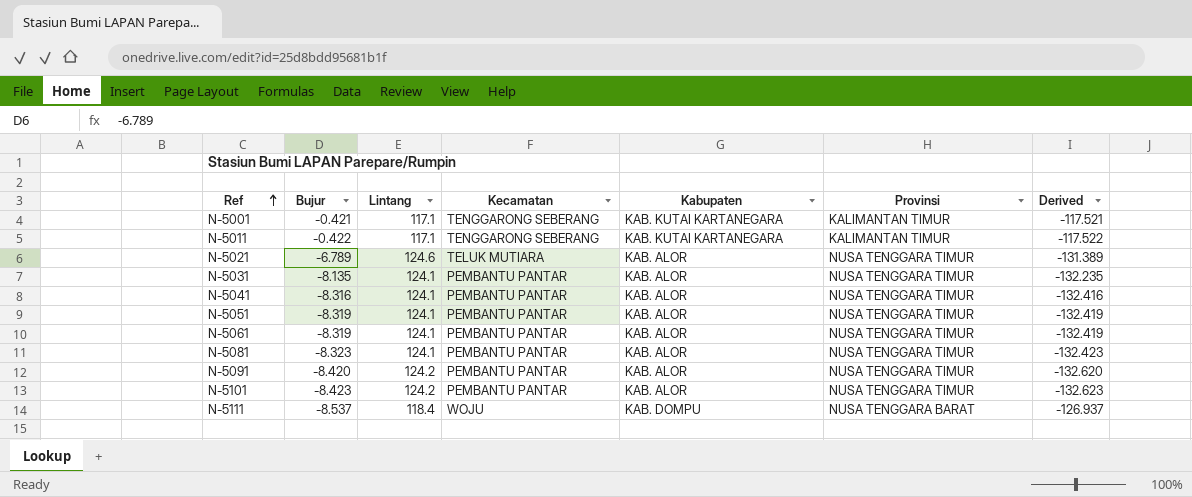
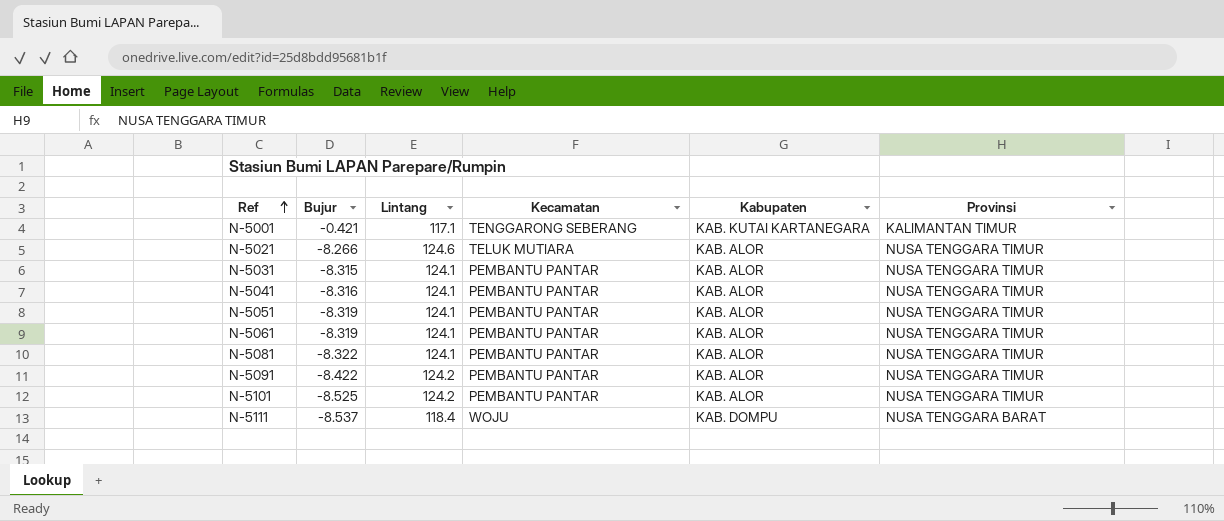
column Derived | formula: [Bujur] - [Lintang] -> none
row N-5011: -0.422 | 117.1 | TENGGARONG SEBERANG | KAB. KUTAI KARTANEGARA | KALIMANTAN TIMUR | -117.522 -> none
N-5021 | Bujur: -6.789 -> -8.266
N-5031 | Bujur: -8.135 -> -8.315
N-5081 | Bujur: -8.323 -> -8.322
N-5091 | Bujur: -8.420 -> -8.422
N-5101 | Bujur: -8.423 -> -8.525

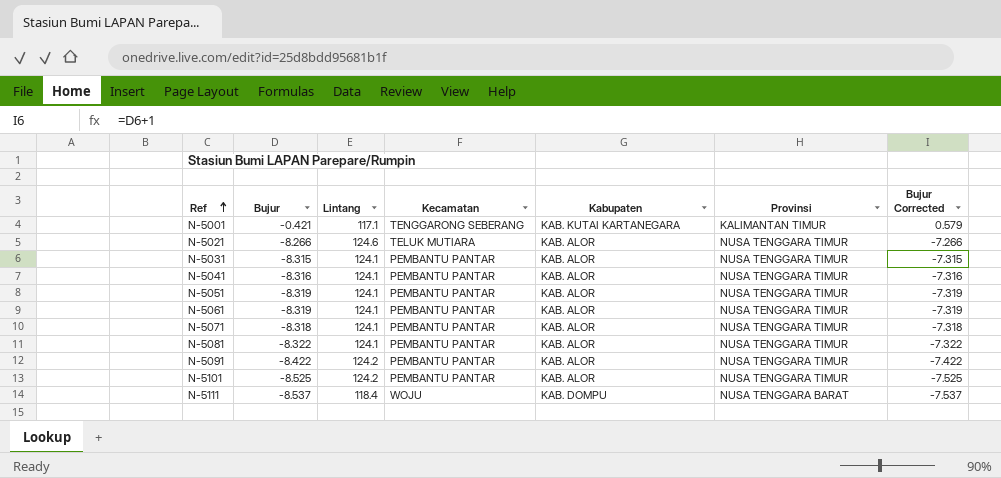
column Bujur Corrected | formula: none -> [Bujur] + 1
row N-5071: none -> -8.318 | 124.1 | PEMBANTU PANTAR | KAB. ALOR | NUSA TENGGARA TIMUR | -7.318

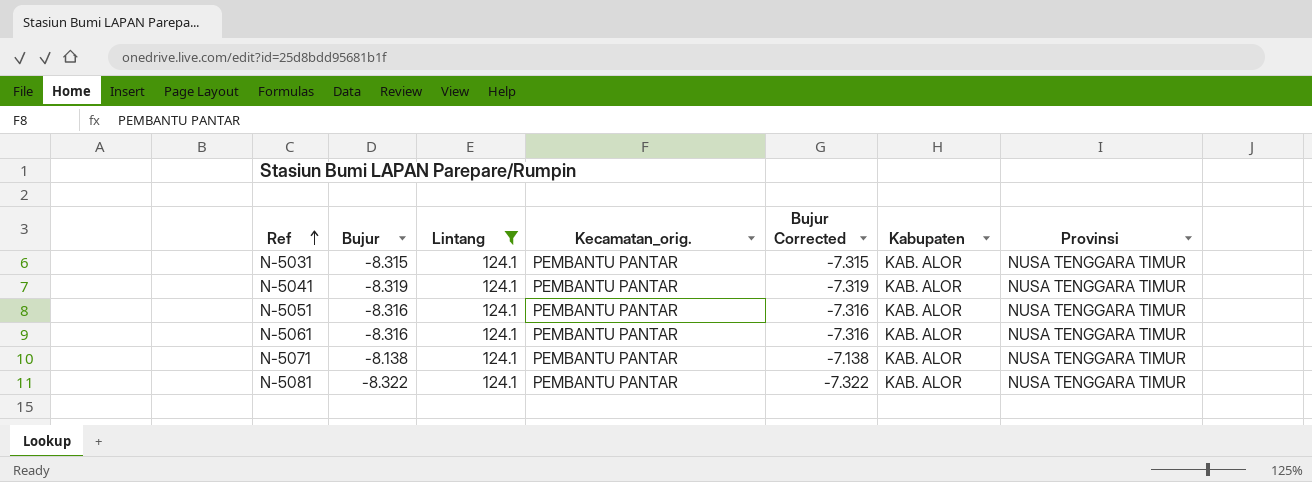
filter: none -> Lintang = 124.1
column name: Kecamatan -> Kecamatan_orig.
column Bujur Corrected | position: 7 -> 5
N-5041 | Bujur: -8.316 -> -8.319
N-5041 | Bujur Corrected: -7.316 -> -7.319
N-5051 | Bujur: -8.319 -> -8.316
N-5051 | Bujur Corrected: -7.319 -> -7.316
N-5061 | Bujur: -8.319 -> -8.316
N-5061 | Bujur Corrected: -7.319 -> -7.316
N-5071 | Bujur: -8.318 -> -8.138
N-5071 | Bujur Corrected: -7.318 -> -7.138

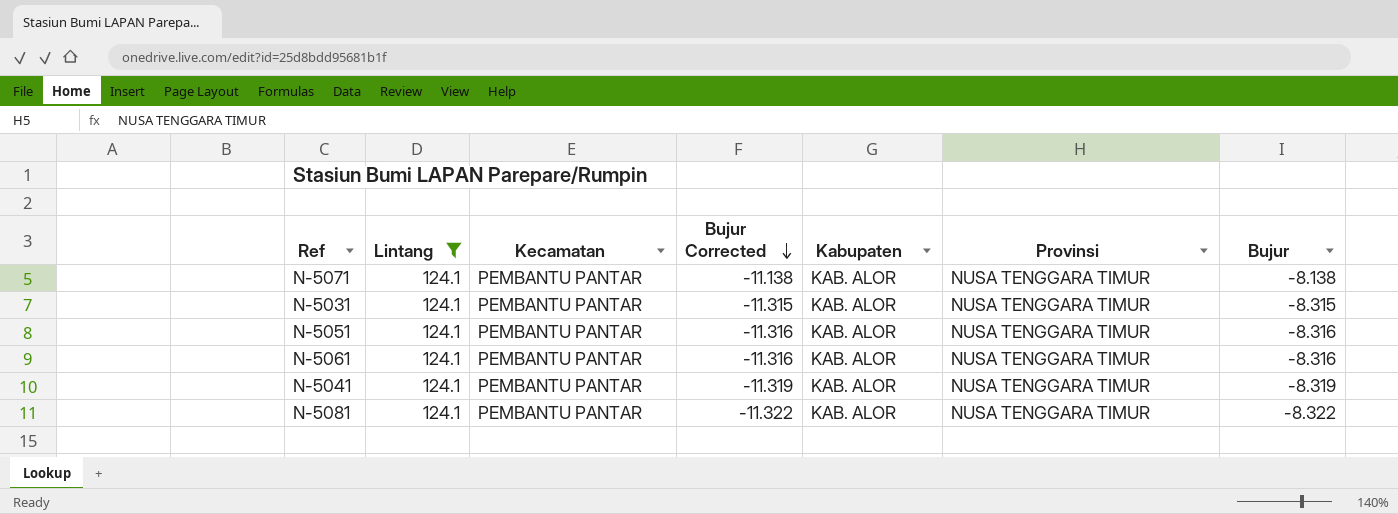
row order: Ref ascending -> Bujur Corrected descending
column name: Kecamatan_orig. -> Kecamatan
column Bujur Corrected | formula: [Bujur] + 1 -> [Bujur] - 3
column Bujur | position: 2 -> 7

